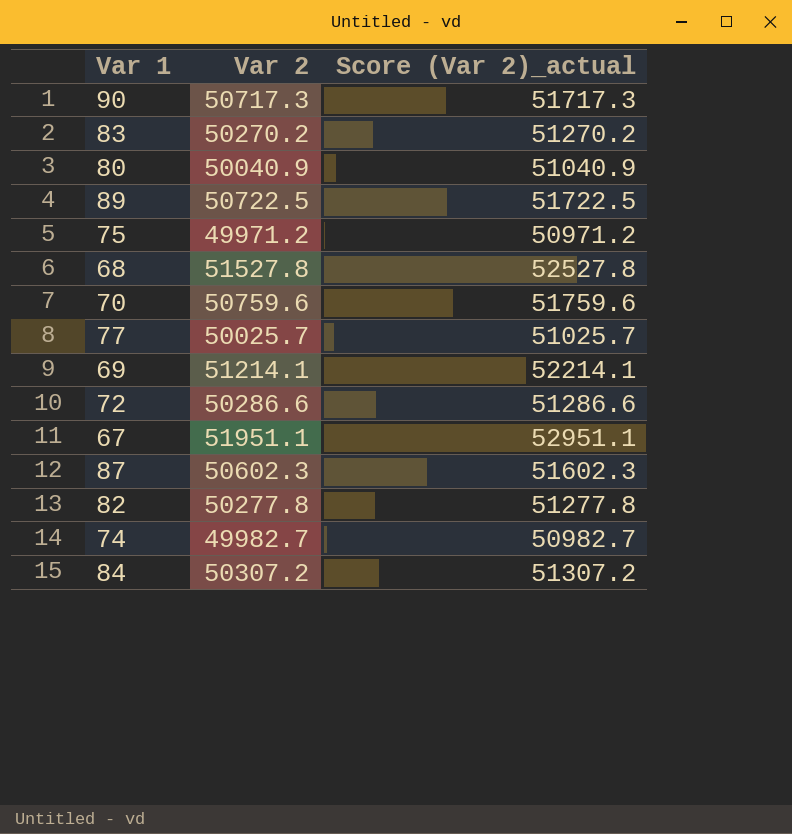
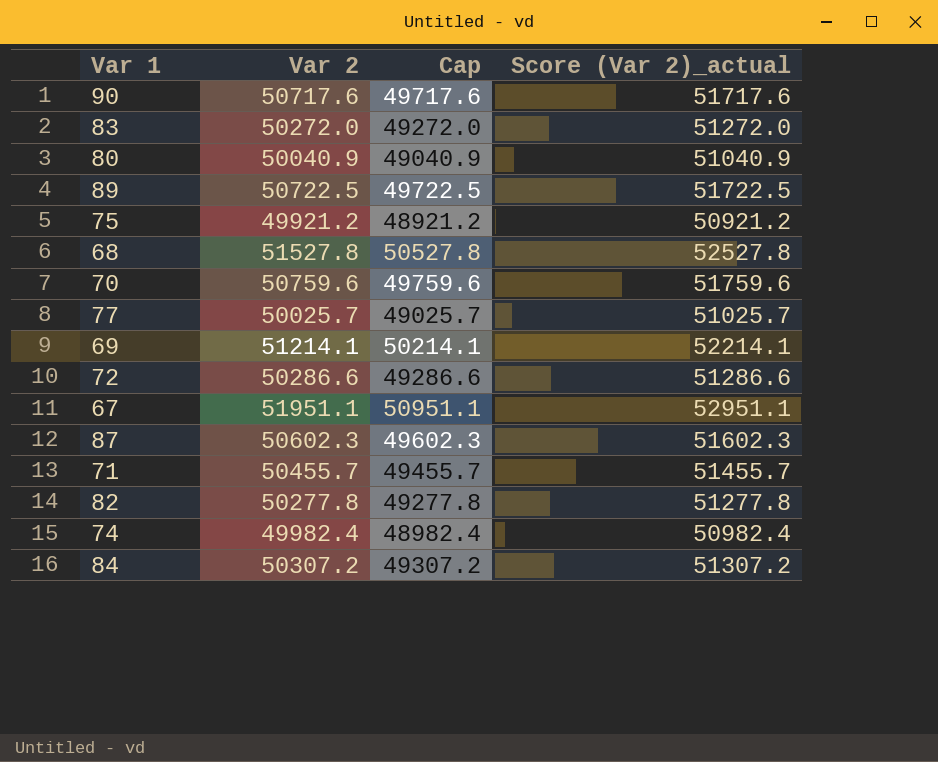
column Cap | formula: none -> [Var 2] - 1000
90 | Var 2: 50717.3 -> 50717.6
90 | Score (Var 2)_actual: 51717.3 -> 51717.6
83 | Var 2: 50270.2 -> 50272.0
83 | Score (Var 2)_actual: 51270.2 -> 51272.0
75 | Var 2: 49971.2 -> 49921.2
75 | Score (Var 2)_actual: 50971.2 -> 50921.2
row 71: none -> 50455.7 | 49455.7 | 51455.7
74 | Var 2: 49982.7 -> 49982.4
74 | Score (Var 2)_actual: 50982.7 -> 50982.4

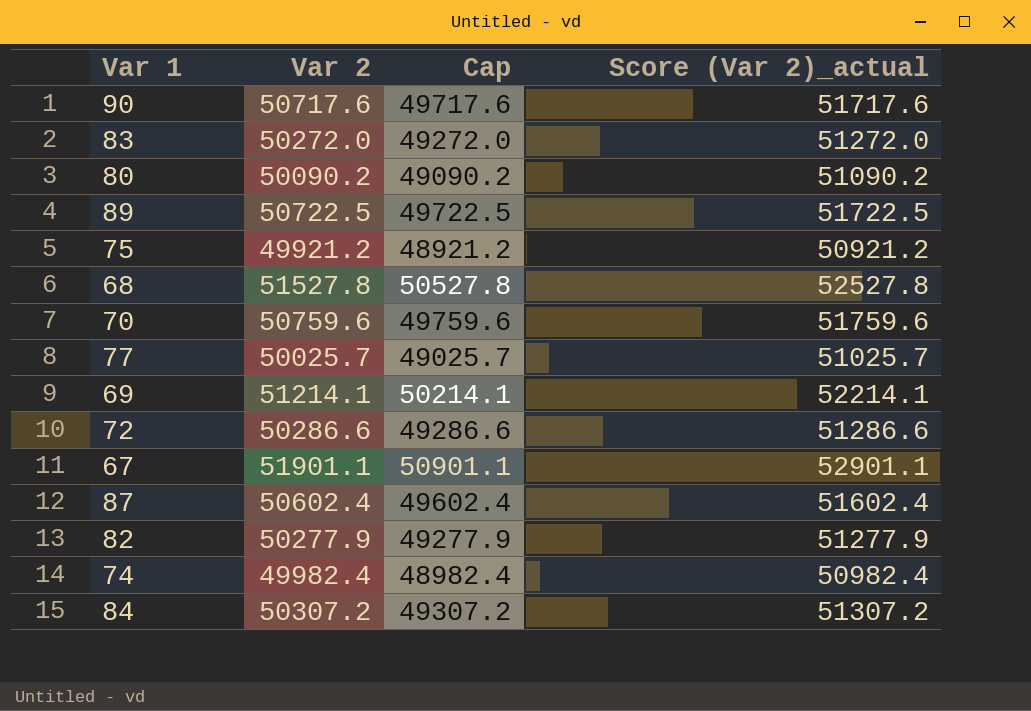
row 71: 50455.7 | 49455.7 | 51455.7 -> none
80 | Var 2: 50040.9 -> 50090.2
80 | Cap: 49040.9 -> 49090.2
80 | Score (Var 2)_actual: 51040.9 -> 51090.2
67 | Var 2: 51951.1 -> 51901.1
67 | Cap: 50951.1 -> 50901.1
67 | Score (Var 2)_actual: 52951.1 -> 52901.1
87 | Var 2: 50602.3 -> 50602.4
87 | Cap: 49602.3 -> 49602.4
87 | Score (Var 2)_actual: 51602.3 -> 51602.4
82 | Var 2: 50277.8 -> 50277.9
82 | Cap: 49277.8 -> 49277.9
82 | Score (Var 2)_actual: 51277.8 -> 51277.9

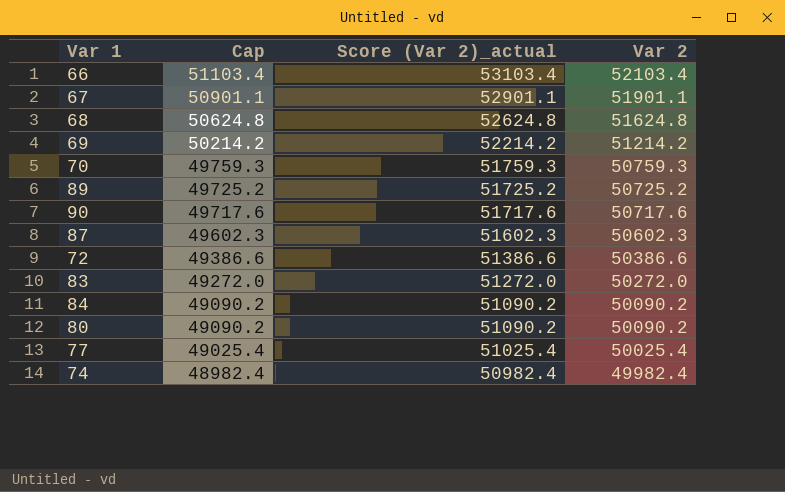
row order: none -> Cap descending
column Var 2 | position: 2 -> 4
row 75: 49921.2 | 48921.2 | 50921.2 -> none
row 82: 50277.9 | 49277.9 | 51277.9 -> none
row 66: none -> 51103.4 | 53103.4 | 52103.4
68 | Cap: 50527.8 -> 50624.8
68 | Score (Var 2)_actual: 52527.8 -> 52624.8
68 | Var 2: 51527.8 -> 51624.8
69 | Cap: 50214.1 -> 50214.2
69 | Score (Var 2)_actual: 52214.1 -> 52214.2
69 | Var 2: 51214.1 -> 51214.2
70 | Cap: 49759.6 -> 49759.3
70 | Score (Var 2)_actual: 51759.6 -> 51759.3
70 | Var 2: 50759.6 -> 50759.3
89 | Cap: 49722.5 -> 49725.2
89 | Score (Var 2)_actual: 51722.5 -> 51725.2
89 | Var 2: 50722.5 -> 50725.2
87 | Cap: 49602.4 -> 49602.3
87 | Score (Var 2)_actual: 51602.4 -> 51602.3
87 | Var 2: 50602.4 -> 50602.3
72 | Cap: 49286.6 -> 49386.6
72 | Score (Var 2)_actual: 51286.6 -> 51386.6
72 | Var 2: 50286.6 -> 50386.6
84 | Cap: 49307.2 -> 49090.2
84 | Score (Var 2)_actual: 51307.2 -> 51090.2
84 | Var 2: 50307.2 -> 50090.2
77 | Cap: 49025.7 -> 49025.4
77 | Score (Var 2)_actual: 51025.7 -> 51025.4
77 | Var 2: 50025.7 -> 50025.4

